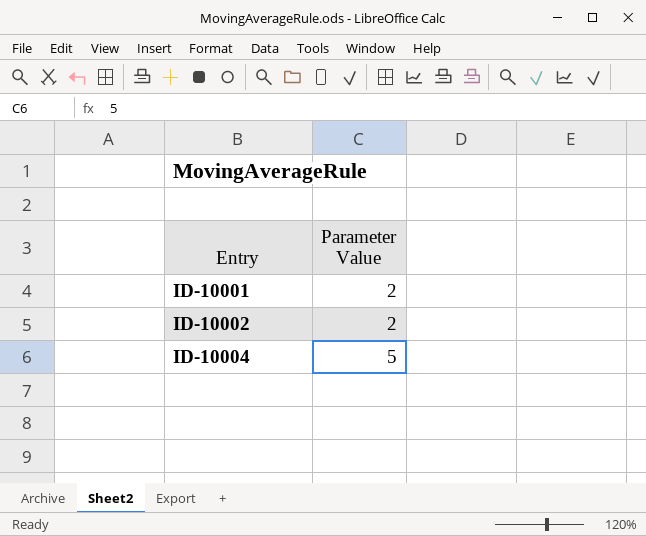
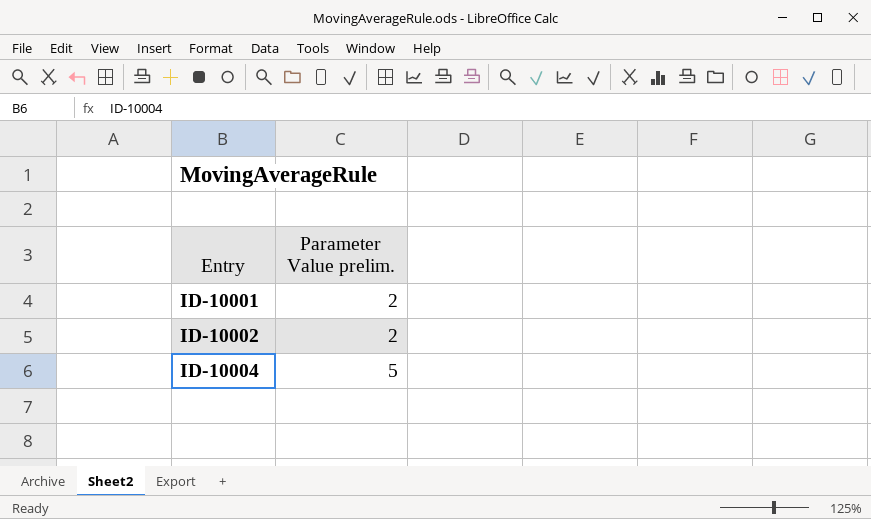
column name: Parameter Value -> Parameter Value prelim.

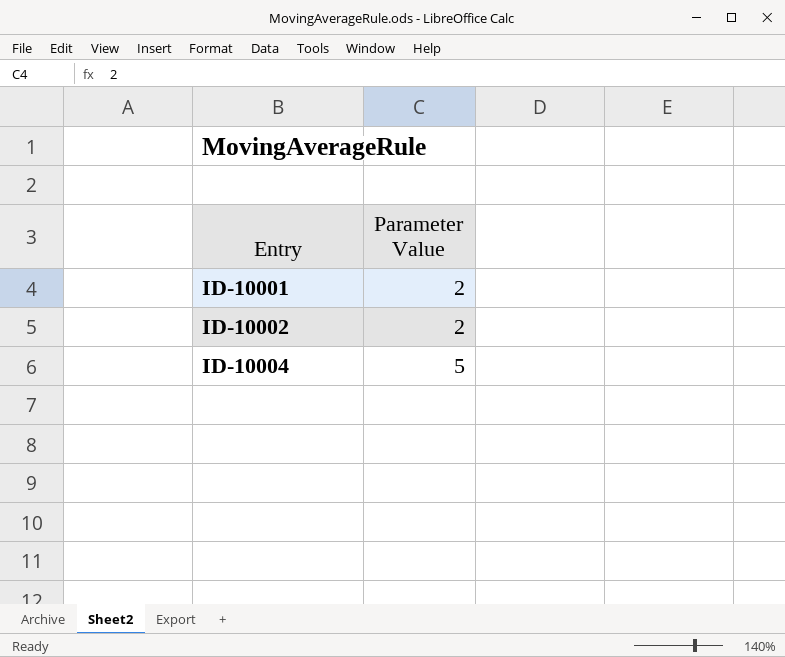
column name: Parameter Value prelim. -> Parameter Value

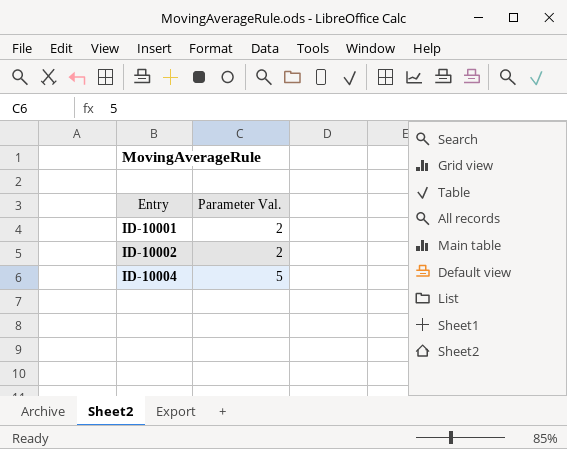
column name: Parameter Value -> Parameter Val.

